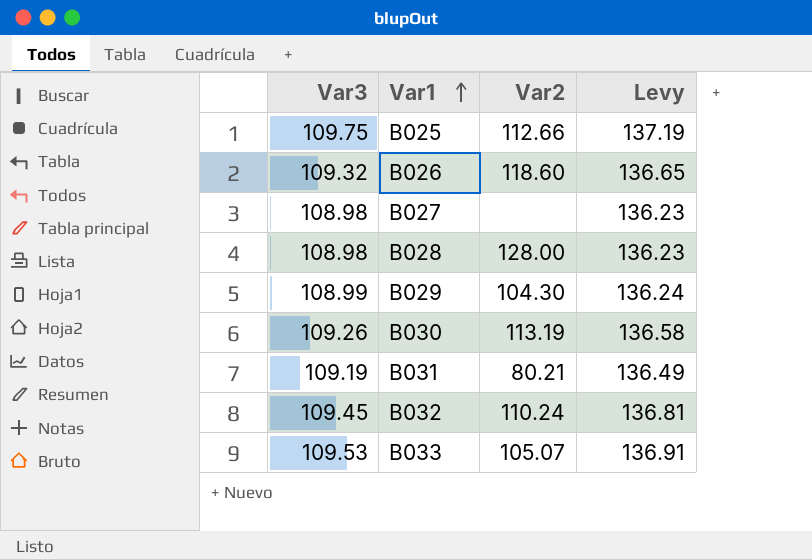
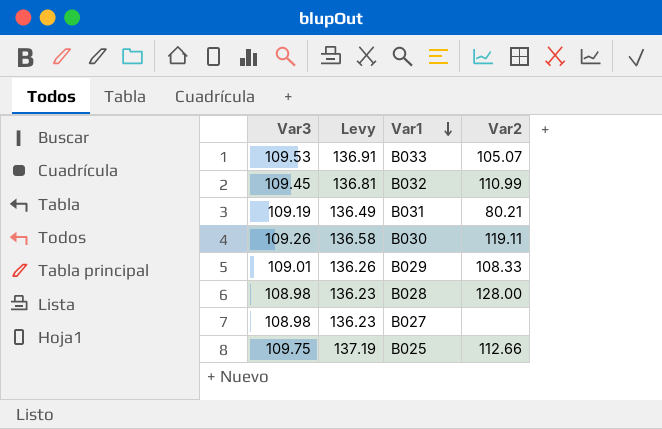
row order: Var1 ascending -> Var1 descending
column Levy | position: 4 -> 2
row B026: 109.32 | 118.60 | 136.65 -> none
B032 | Var2: 110.24 -> 110.99
B030 | Var2: 113.19 -> 119.11
B029 | Var3: 108.99 -> 109.01
B029 | Levy: 136.24 -> 136.26
B029 | Var2: 104.30 -> 108.33

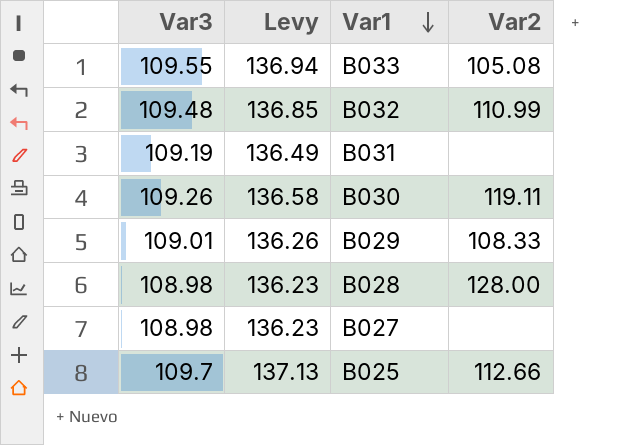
B033 | Var3: 109.53 -> 109.55
B033 | Levy: 136.91 -> 136.94
B033 | Var2: 105.07 -> 105.08
B032 | Var3: 109.45 -> 109.48
B032 | Levy: 136.81 -> 136.85
B031 | Var2: 80.21 -> none
B025 | Var3: 109.75 -> 109.7
B025 | Levy: 137.19 -> 137.13

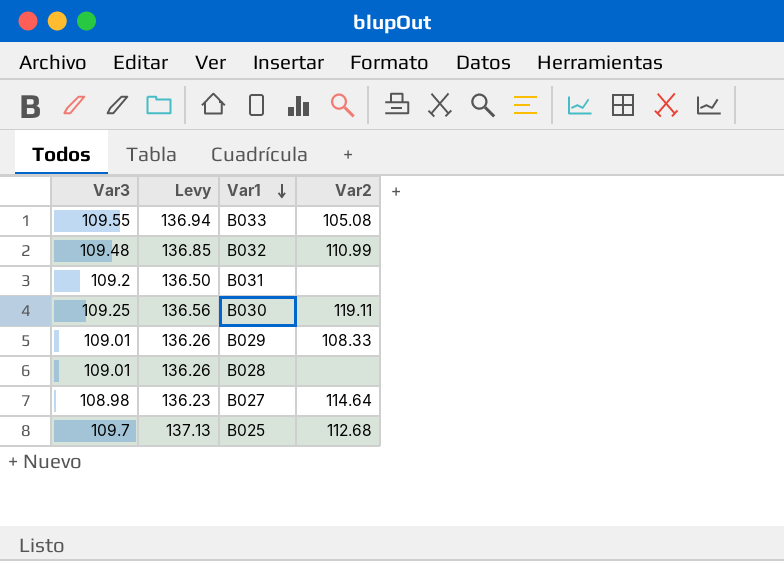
B031 | Var3: 109.19 -> 109.2
B031 | Levy: 136.49 -> 136.50
B030 | Var3: 109.26 -> 109.25
B030 | Levy: 136.58 -> 136.56
B028 | Var3: 108.98 -> 109.01
B028 | Levy: 136.23 -> 136.26
B028 | Var2: 128.00 -> none
B027 | Var2: none -> 114.64
B025 | Var2: 112.66 -> 112.68

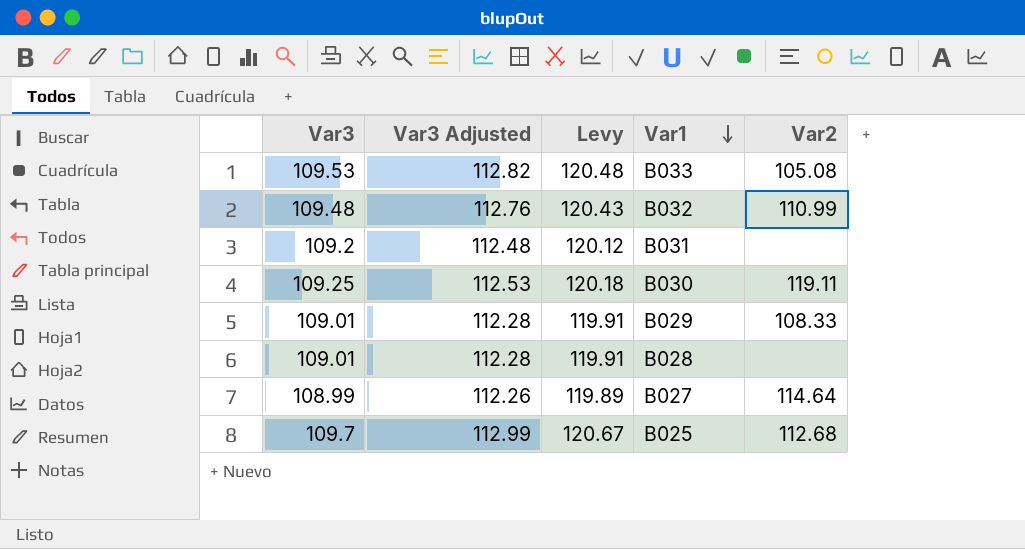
column Var3 Adjusted | formula: none -> [Var3] * 1.03
column Levy | formula: [Var3] * 1.25 -> [Var3] * 1.1
B033 | Var3: 109.55 -> 109.53
B027 | Var3: 108.98 -> 108.99

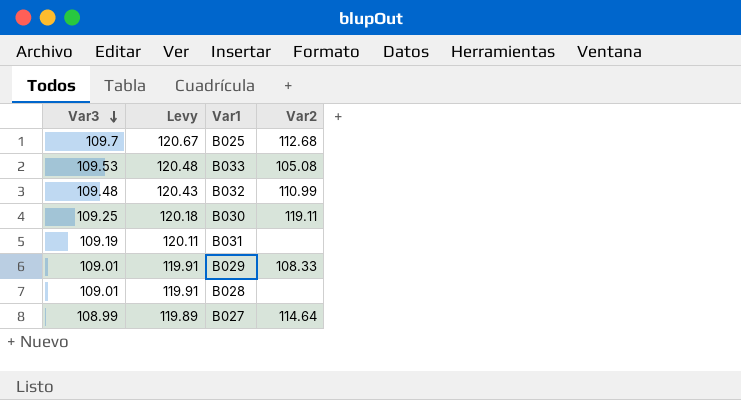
row order: Var1 descending -> Var3 descending
column Var3 Adjusted | formula: [Var3] * 1.03 -> none
B031 | Var3: 109.2 -> 109.19
B031 | Levy: 120.12 -> 120.11

